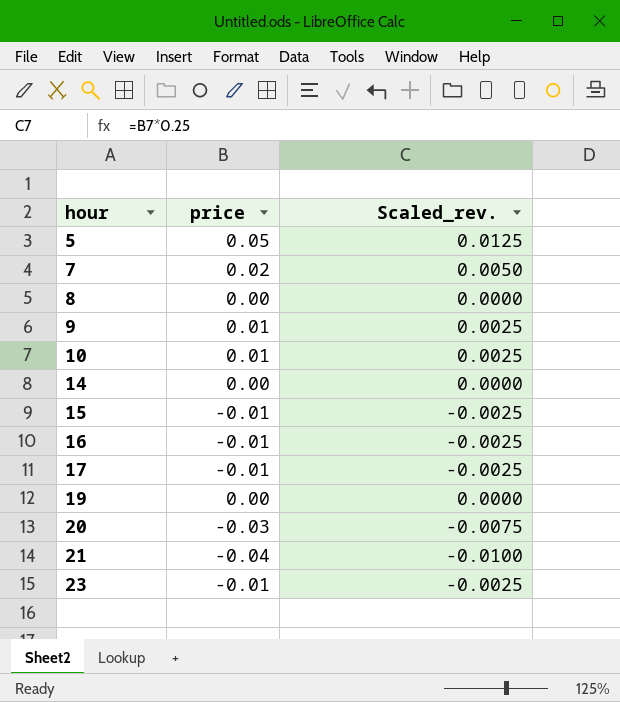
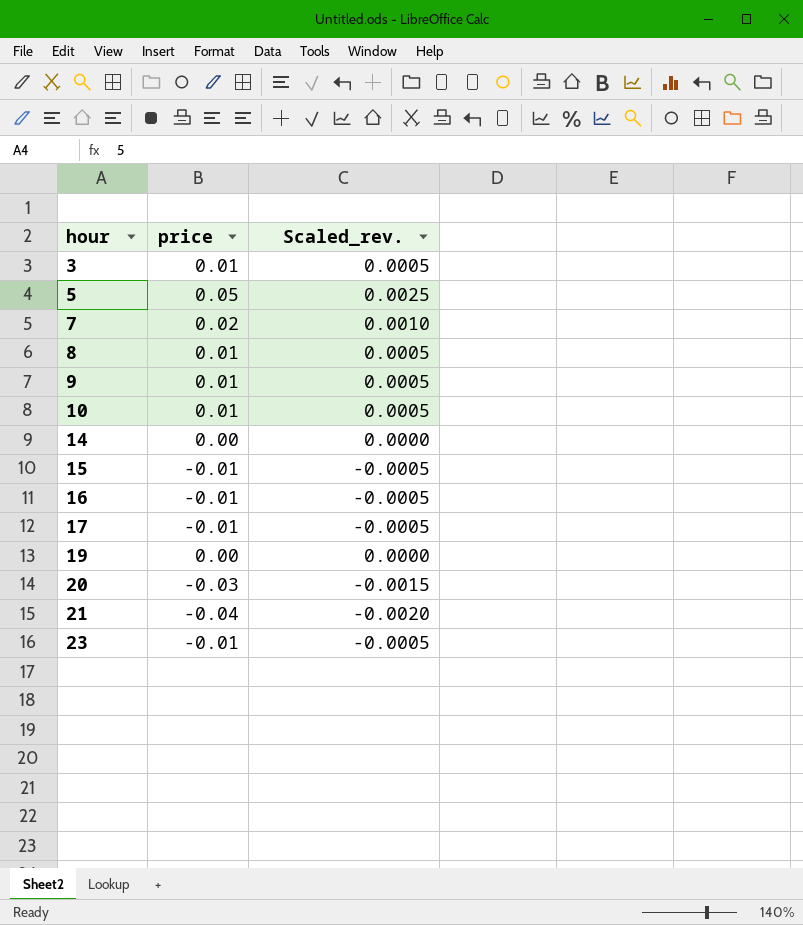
column Scaled_rev. | formula: [price] * 0.25 -> [price] * 0.05
row 3: none -> 0.01 | 0.0005
8 | price: 0.00 -> 0.01

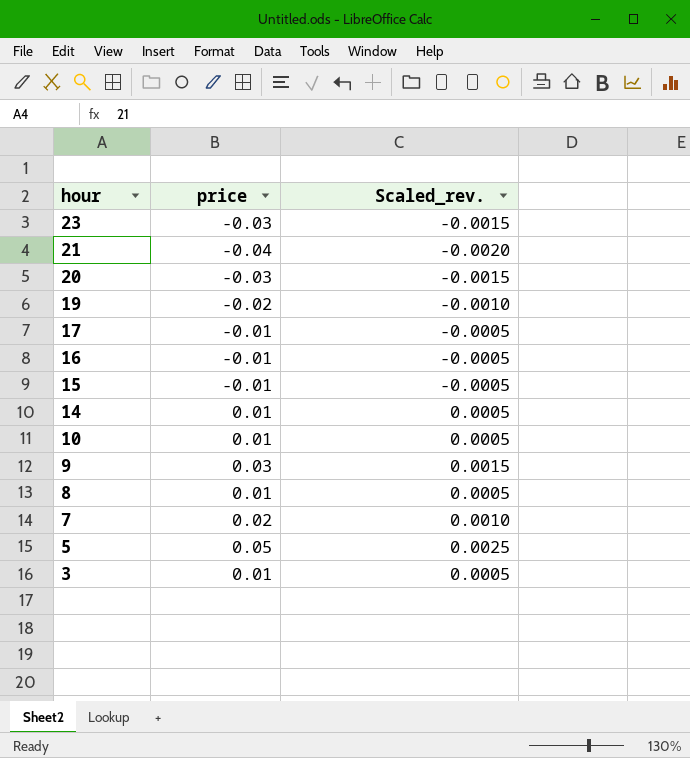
row order: hour ascending -> hour descending
23 | price: -0.01 -> -0.03
23 | Scaled_rev.: -0.0005 -> -0.0015
19 | price: 0.00 -> -0.02
19 | Scaled_rev.: 0.0000 -> -0.0010
14 | price: 0.00 -> 0.01
14 | Scaled_rev.: 0.0000 -> 0.0005
9 | price: 0.01 -> 0.03
9 | Scaled_rev.: 0.0005 -> 0.0015

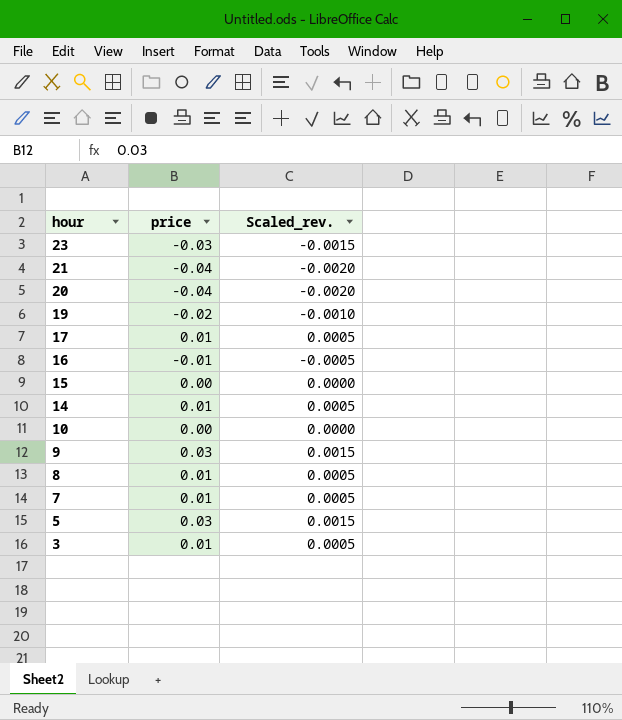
20 | price: -0.03 -> -0.04
20 | Scaled_rev.: -0.0015 -> -0.0020
17 | price: -0.01 -> 0.01
17 | Scaled_rev.: -0.0005 -> 0.0005
15 | price: -0.01 -> 0.00
15 | Scaled_rev.: -0.0005 -> 0.0000
10 | price: 0.01 -> 0.00
10 | Scaled_rev.: 0.0005 -> 0.0000
7 | price: 0.02 -> 0.01
7 | Scaled_rev.: 0.0010 -> 0.0005
5 | price: 0.05 -> 0.03
5 | Scaled_rev.: 0.0025 -> 0.0015

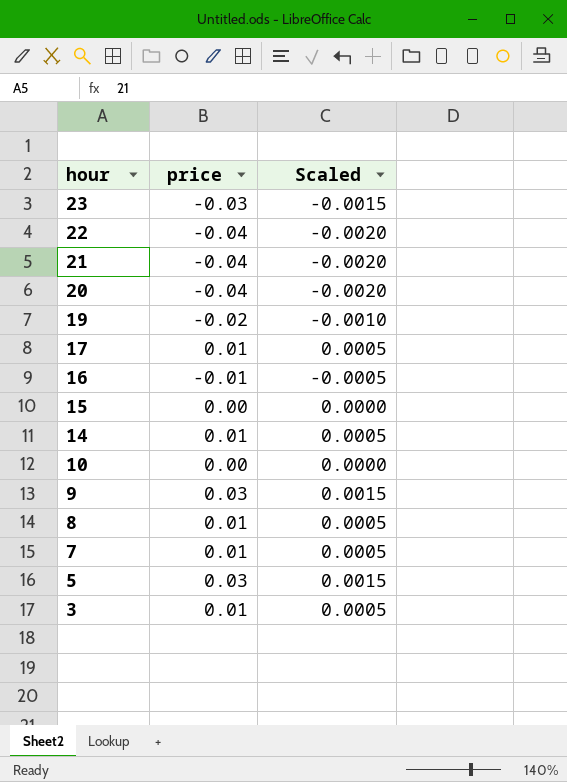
column name: Scaled_rev. -> Scaled
row 22: none -> -0.04 | -0.0020

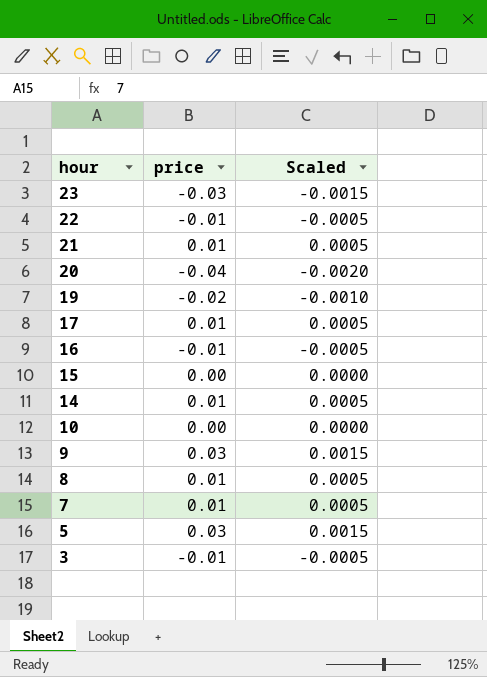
22 | price: -0.04 -> -0.01
22 | Scaled: -0.0020 -> -0.0005
21 | price: -0.04 -> 0.01
21 | Scaled: -0.0020 -> 0.0005
3 | price: 0.01 -> -0.01
3 | Scaled: 0.0005 -> -0.0005

